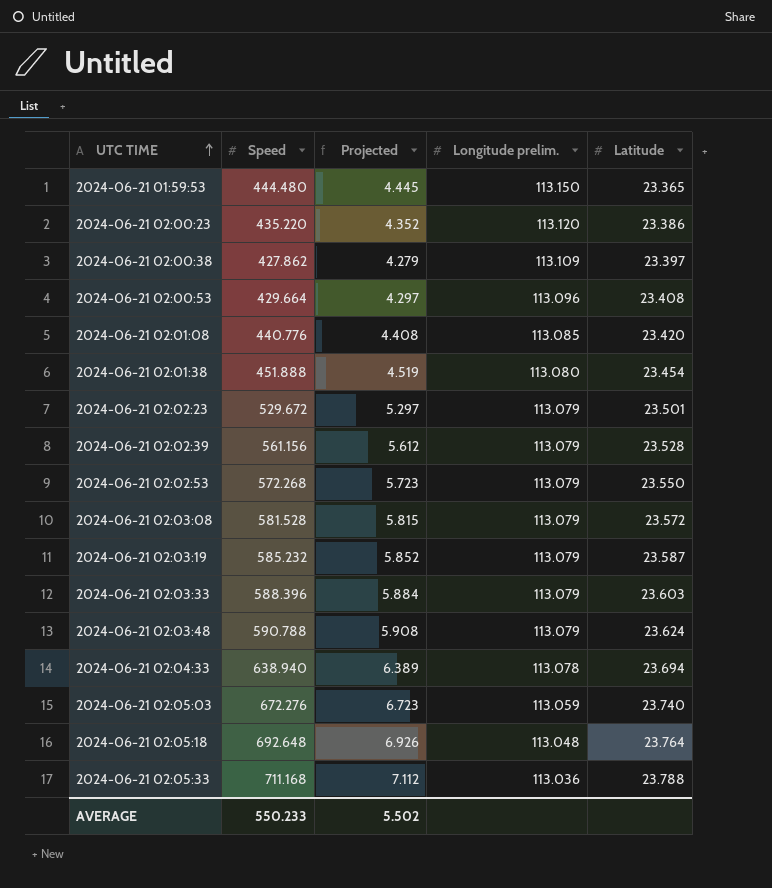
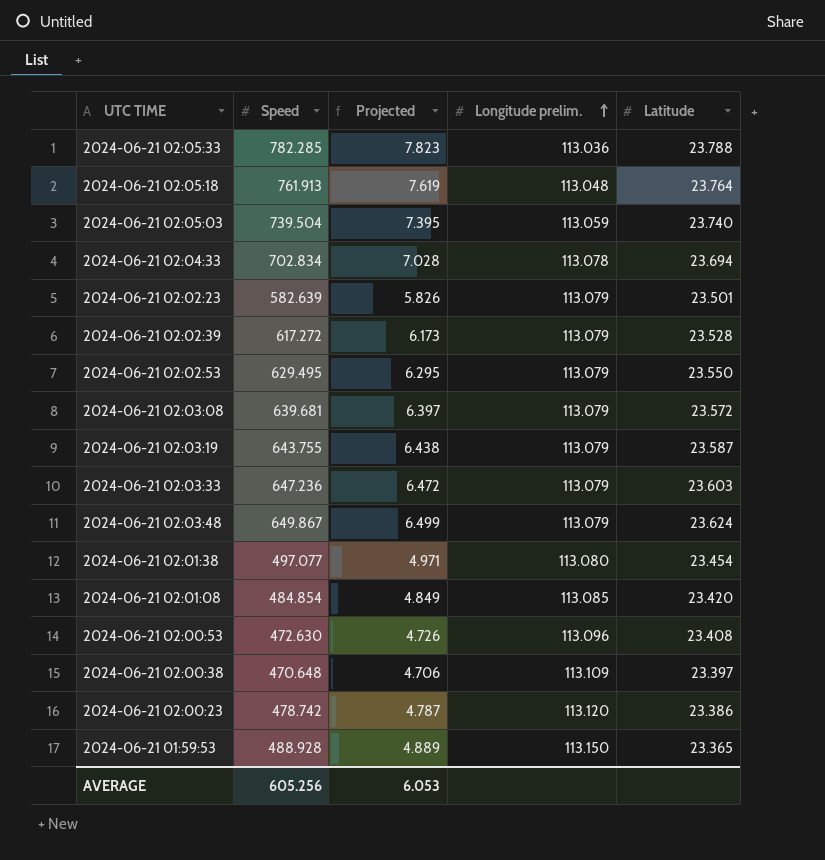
row order: UTC TIME ascending -> Longitude prelim. ascending
2024-06-21 02:05:33 | Speed: 711.168 -> 782.285
2024-06-21 02:05:33 | Projected: 7.112 -> 7.823
2024-06-21 02:05:18 | Speed: 692.648 -> 761.913
2024-06-21 02:05:18 | Projected: 6.926 -> 7.619
2024-06-21 02:05:03 | Speed: 672.276 -> 739.504
2024-06-21 02:05:03 | Projected: 6.723 -> 7.395
2024-06-21 02:04:33 | Speed: 638.940 -> 702.834
2024-06-21 02:04:33 | Projected: 6.389 -> 7.028
2024-06-21 02:02:23 | Speed: 529.672 -> 582.639
2024-06-21 02:02:23 | Projected: 5.297 -> 5.826
2024-06-21 02:02:39 | Speed: 561.156 -> 617.272
2024-06-21 02:02:39 | Projected: 5.612 -> 6.173
2024-06-21 02:02:53 | Speed: 572.268 -> 629.495
2024-06-21 02:02:53 | Projected: 5.723 -> 6.295
2024-06-21 02:03:08 | Speed: 581.528 -> 639.681
2024-06-21 02:03:08 | Projected: 5.815 -> 6.397
2024-06-21 02:03:19 | Speed: 585.232 -> 643.755
2024-06-21 02:03:19 | Projected: 5.852 -> 6.438
2024-06-21 02:03:33 | Speed: 588.396 -> 647.236
2024-06-21 02:03:33 | Projected: 5.884 -> 6.472
2024-06-21 02:03:48 | Speed: 590.788 -> 649.867
2024-06-21 02:03:48 | Projected: 5.908 -> 6.499
2024-06-21 02:01:38 | Speed: 451.888 -> 497.077
2024-06-21 02:01:38 | Projected: 4.519 -> 4.971
2024-06-21 02:01:08 | Speed: 440.776 -> 484.854
2024-06-21 02:01:08 | Projected: 4.408 -> 4.849
2024-06-21 02:00:53 | Speed: 429.664 -> 472.630
2024-06-21 02:00:53 | Projected: 4.297 -> 4.726
2024-06-21 02:00:38 | Speed: 427.862 -> 470.648
2024-06-21 02:00:38 | Projected: 4.279 -> 4.706
2024-06-21 02:00:23 | Speed: 435.220 -> 478.742
2024-06-21 02:00:23 | Projected: 4.352 -> 4.787
2024-06-21 01:59:53 | Speed: 444.480 -> 488.928
2024-06-21 01:59:53 | Projected: 4.445 -> 4.889
AVERAGE | Speed: 550.233 -> 605.256
AVERAGE | Projected: 5.502 -> 6.053

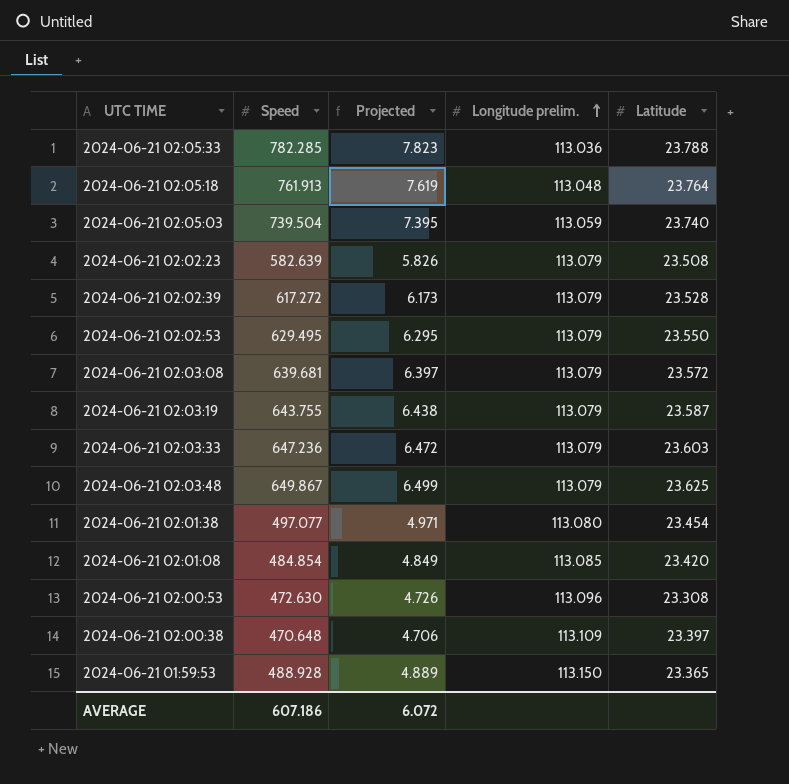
row 2024-06-21 02:04:33: 702.834 | 7.028 | 113.078 | 23.694 -> none
row 2024-06-21 02:00:23: 478.742 | 4.787 | 113.120 | 23.386 -> none
2024-06-21 02:02:23 | Latitude: 23.501 -> 23.508
2024-06-21 02:03:48 | Latitude: 23.624 -> 23.625
2024-06-21 02:00:53 | Latitude: 23.408 -> 23.308
AVERAGE | Speed: 605.256 -> 607.186
AVERAGE | Projected: 6.053 -> 6.072

